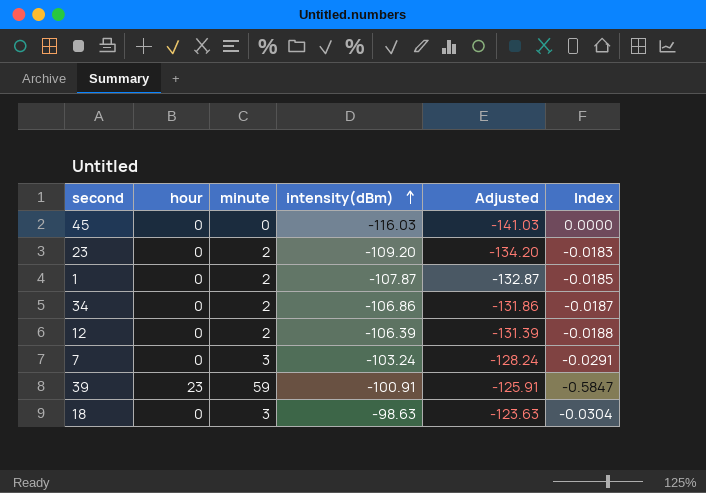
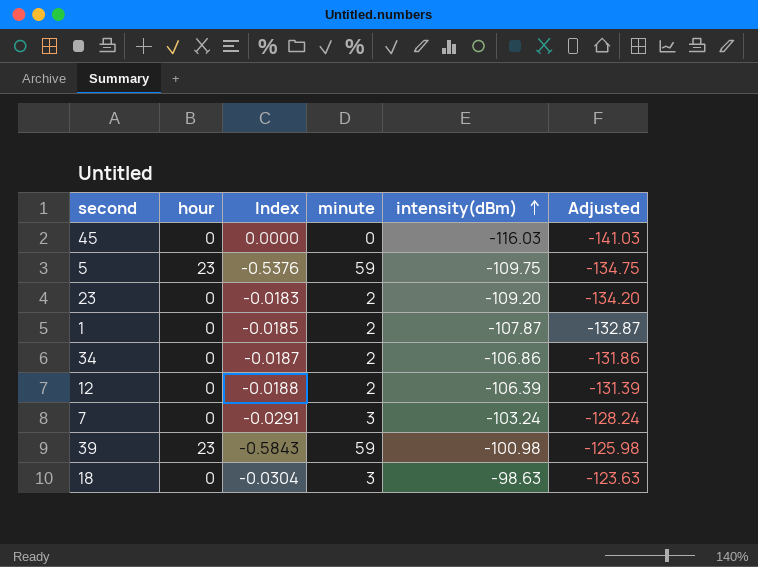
column Index | position: 6 -> 3
row 5: none -> 23 | -0.5376 | 59 | -109.75 | -134.75
39 | Index: -0.5847 -> -0.5843
39 | intensity(dBm): -100.91 -> -100.98
39 | Adjusted: -125.91 -> -125.98

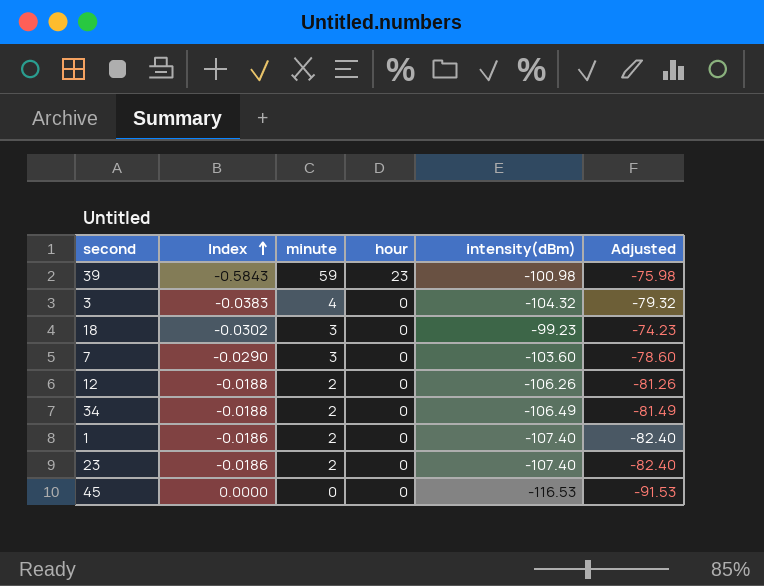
row order: intensity(dBm) ascending -> Index ascending
column hour | position: 2 -> 4
column Adjusted | formula: [intensity(dBm)] - 25 -> [intensity(dBm)] + 25
row 5: 23 | -0.5376 | 59 | -109.75 | -134.75 -> none
row 3: none -> -0.0383 | 4 | 0 | -104.32 | -79.32
18 | Index: -0.0304 -> -0.0302
18 | intensity(dBm): -98.63 -> -99.23
7 | Index: -0.0291 -> -0.0290
7 | intensity(dBm): -103.24 -> -103.60
12 | intensity(dBm): -106.39 -> -106.26
34 | Index: -0.0187 -> -0.0188
34 | intensity(dBm): -106.86 -> -106.49
1 | Index: -0.0185 -> -0.0186
1 | intensity(dBm): -107.87 -> -107.40
23 | Index: -0.0183 -> -0.0186
23 | intensity(dBm): -109.20 -> -107.40
45 | intensity(dBm): -116.03 -> -116.53

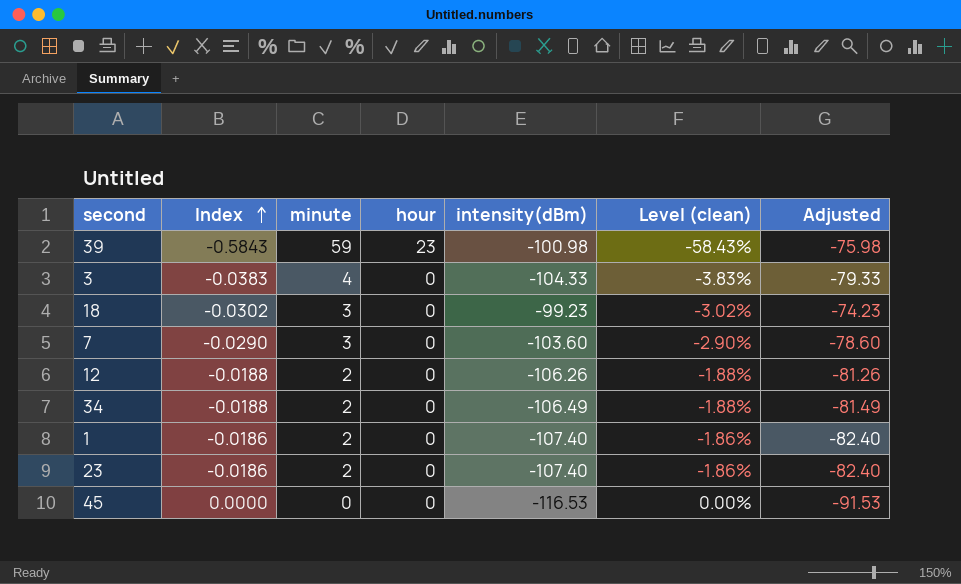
column Level (clean) | formula: none -> [minute] / [intensity(dBm)]
3 | intensity(dBm): -104.32 -> -104.33
3 | Adjusted: -79.32 -> -79.33

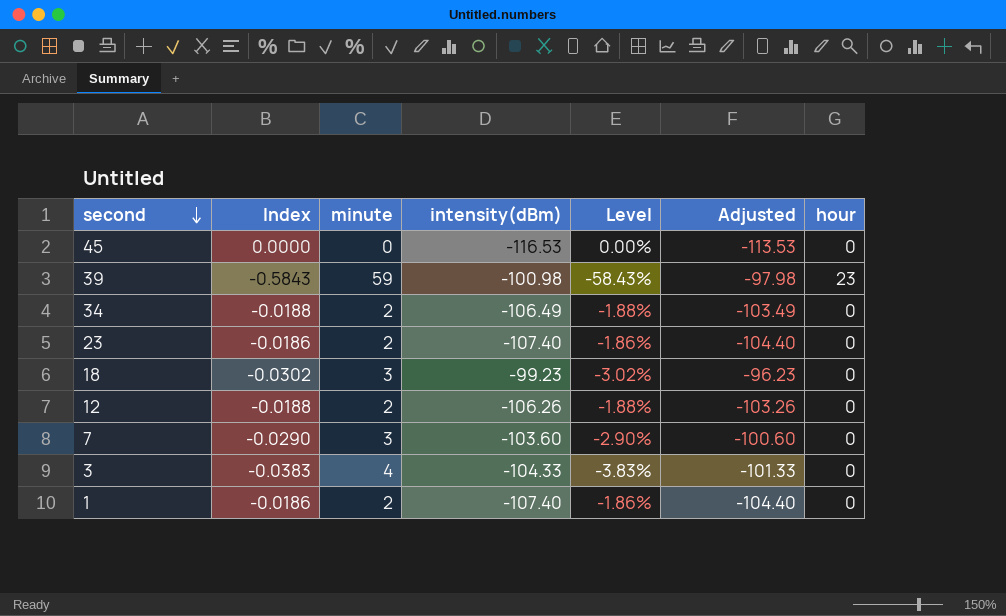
row order: Index ascending -> second descending
column name: Level (clean) -> Level
column Adjusted | formula: [intensity(dBm)] + 25 -> [intensity(dBm)] + 3
column hour | position: 4 -> 7

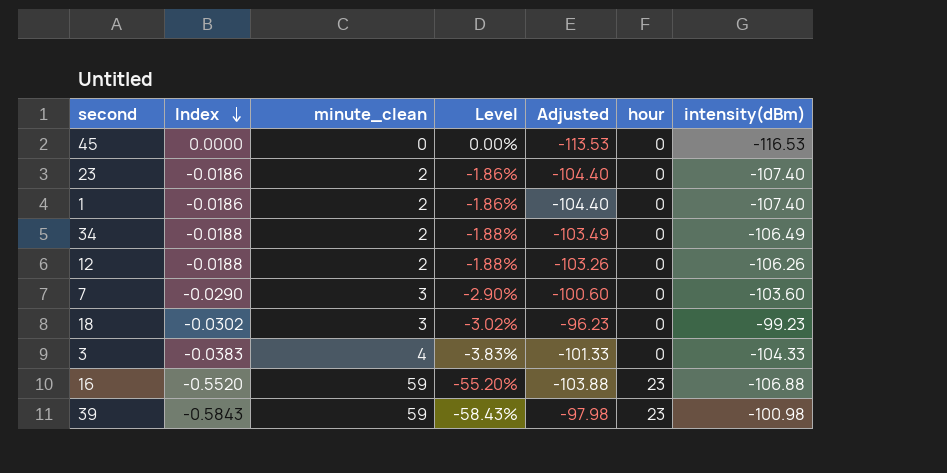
row order: second descending -> Index descending
column name: minute -> minute_clean
column intensity(dBm) | position: 4 -> 7
row 16: none -> -0.5520 | 59 | -55.20% | -103.88 | 23 | -106.88

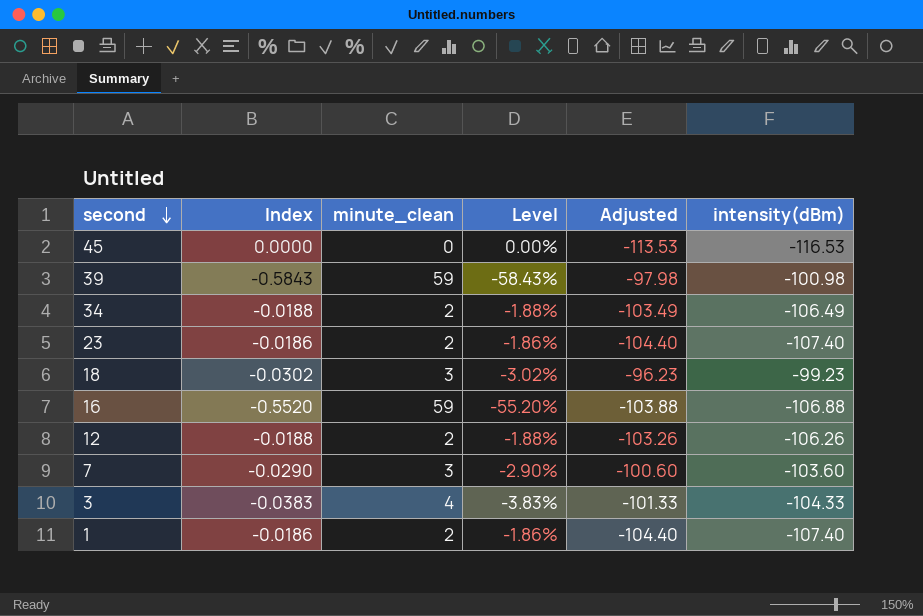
row order: Index descending -> second descending
column hour | position: 6 -> none

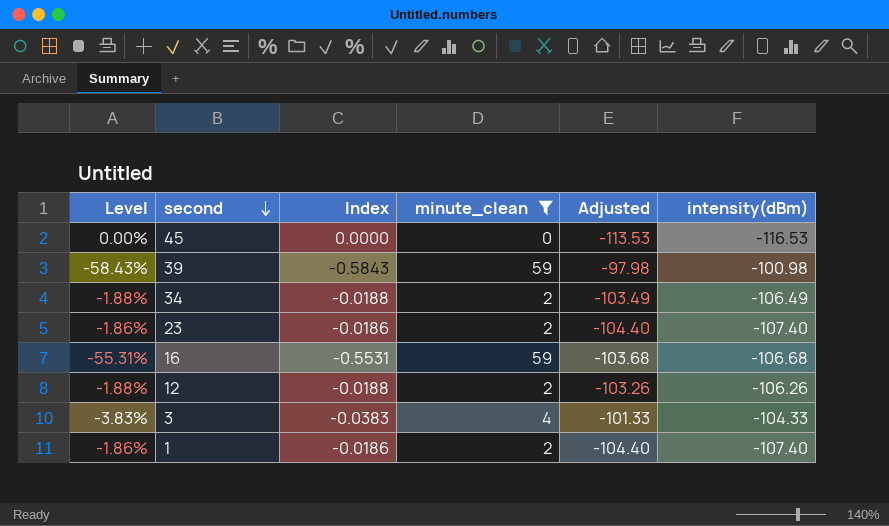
filter: none -> minute_clean != 3
column Level | position: 4 -> 1
16 | Level: -55.20% -> -55.31%
16 | Index: -0.5520 -> -0.5531
16 | Adjusted: -103.88 -> -103.68
16 | intensity(dBm): -106.88 -> -106.68

